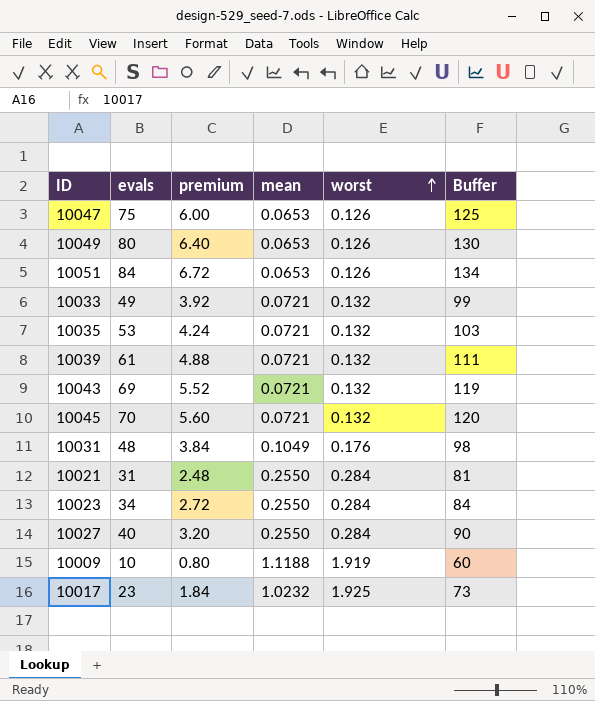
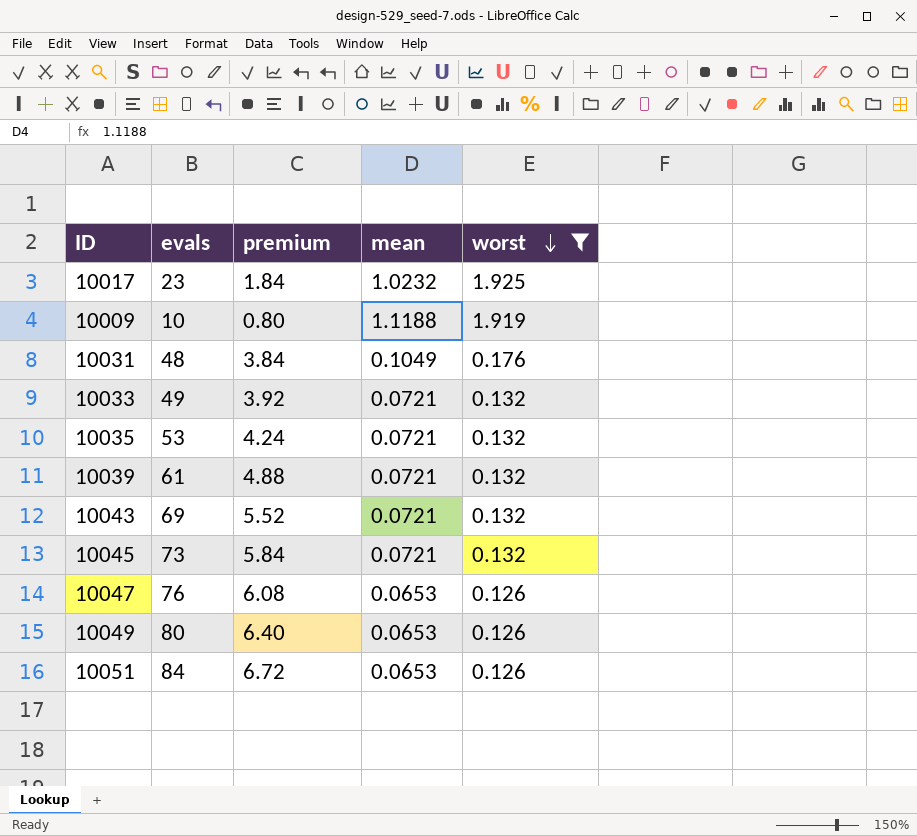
filter: none -> worst != 0.284
row order: worst ascending -> worst descending
column Buffer | formula: [evals] + 50 -> none
10045 | evals: 70 -> 73
10045 | premium: 5.60 -> 5.84
10047 | evals: 75 -> 76
10047 | premium: 6.00 -> 6.08

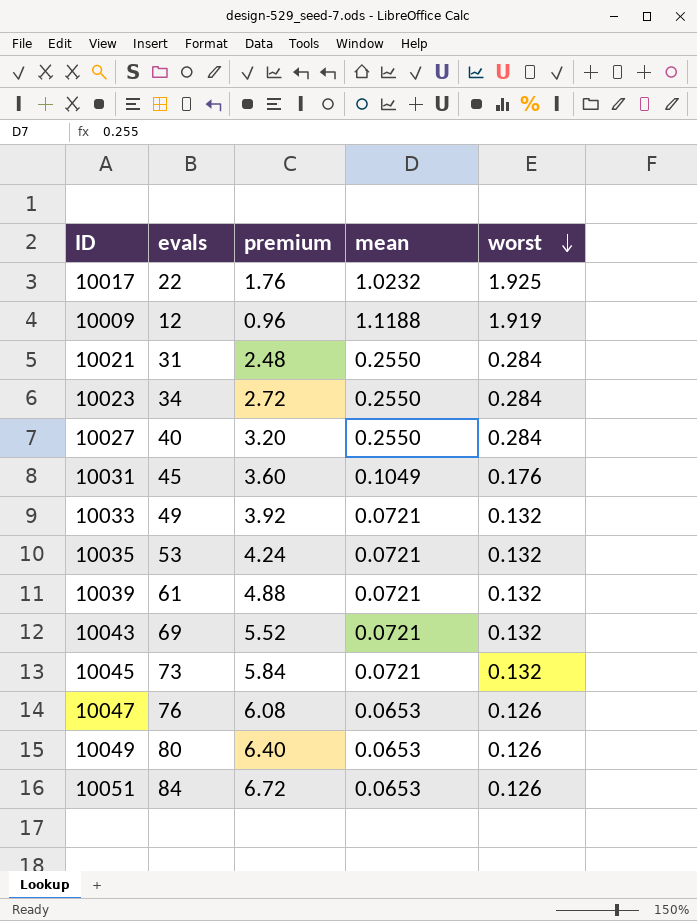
filter: worst != 0.284 -> none
10017 | evals: 23 -> 22
10017 | premium: 1.84 -> 1.76
10009 | evals: 10 -> 12
10009 | premium: 0.80 -> 0.96
10031 | evals: 48 -> 45
10031 | premium: 3.84 -> 3.60

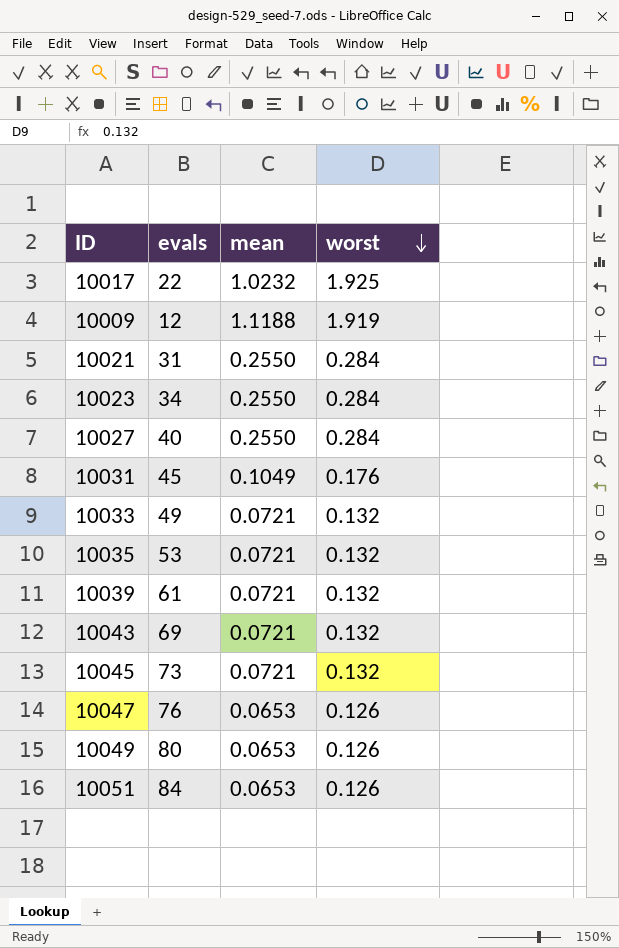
column premium | formula: [evals] * 0.08 -> none

